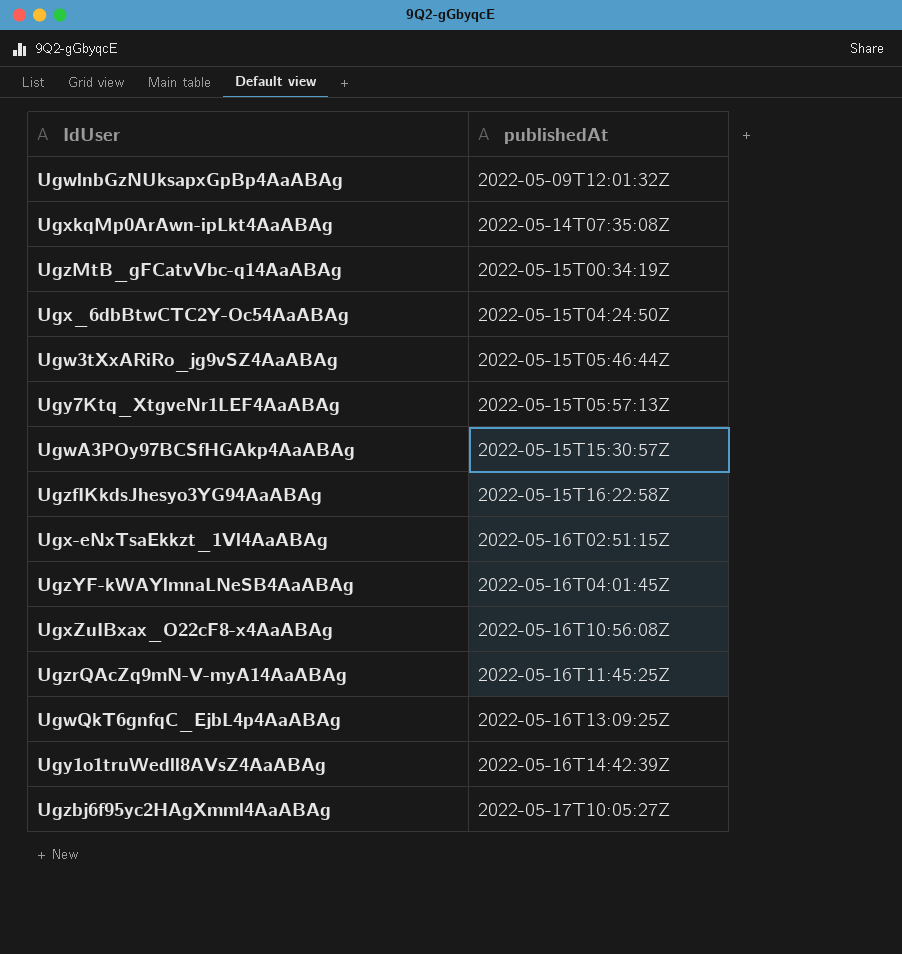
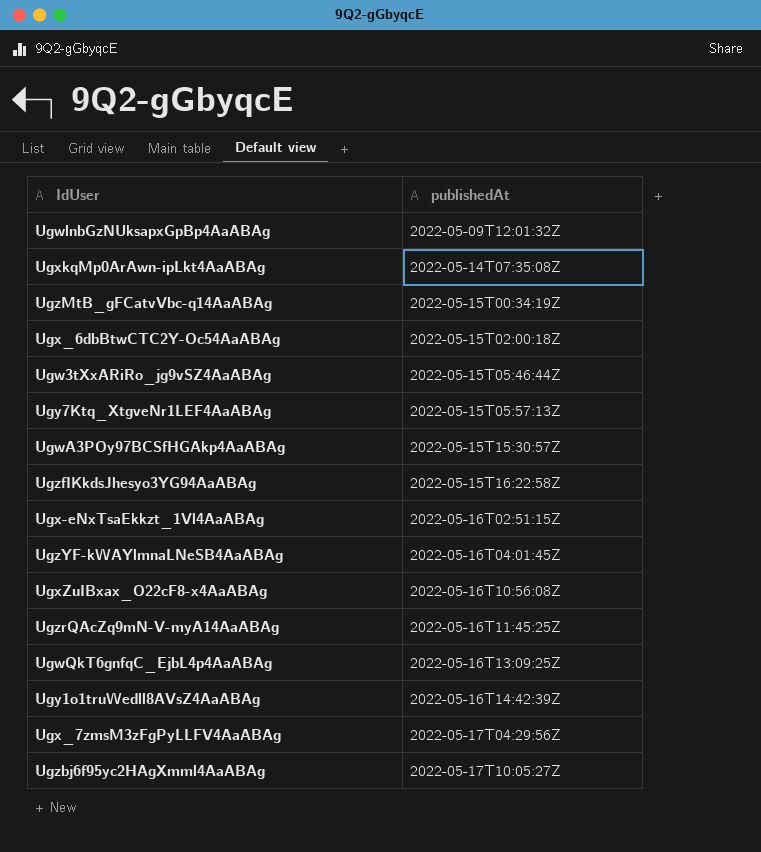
Ugx_6dbBtwCTC2Y-Oc54AaABAg | publishedAt: 2022-05-15T04:24:50Z -> 2022-05-15T02:00:18Z
row Ugx_7zmsM3zFgPyLLFV4AaABAg: none -> 2022-05-17T04:29:56Z

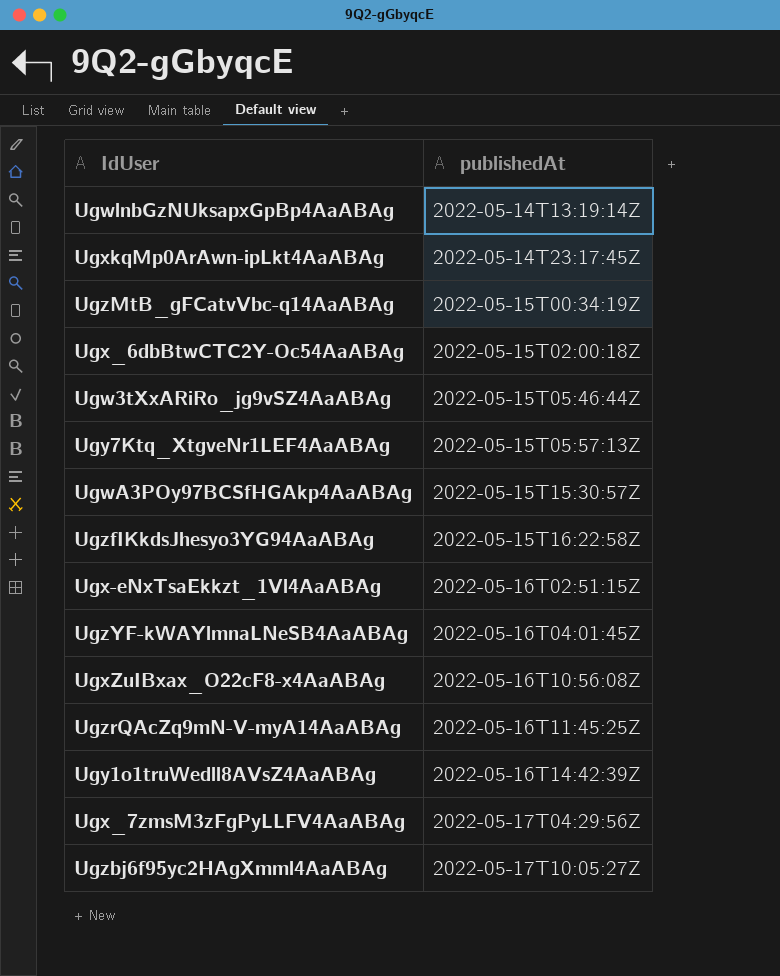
row UgwQkT6gnfqC_EjbL4p4AaABAg: 2022-05-16T13:09:25Z -> none
UgwlnbGzNUksapxGpBp4AaABAg | publishedAt: 2022-05-09T12:01:32Z -> 2022-05-14T13:19:14Z
UgxkqMp0ArAwn-ipLkt4AaABAg | publishedAt: 2022-05-14T07:35:08Z -> 2022-05-14T23:17:45Z

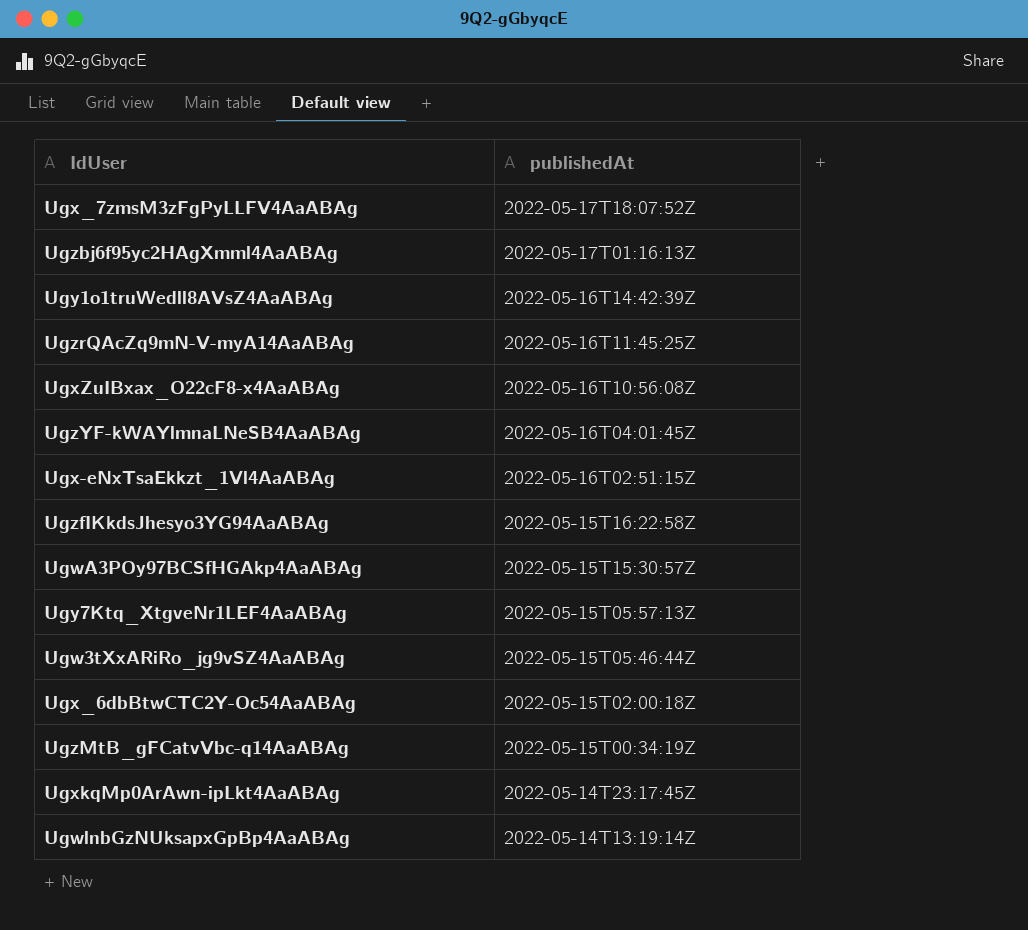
row order: publishedAt ascending -> publishedAt descending
Ugx_7zmsM3zFgPyLLFV4AaABAg | publishedAt: 2022-05-17T04:29:56Z -> 2022-05-17T18:07:52Z
Ugzbj6f95yc2HAgXmml4AaABAg | publishedAt: 2022-05-17T10:05:27Z -> 2022-05-17T01:16:13Z

